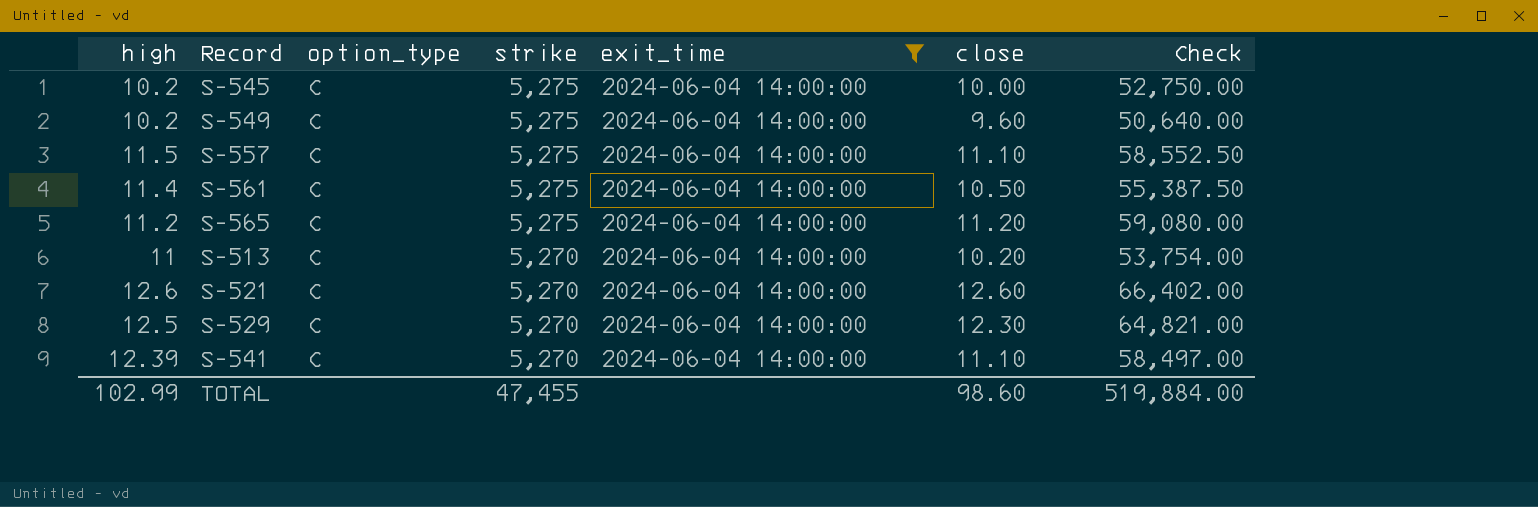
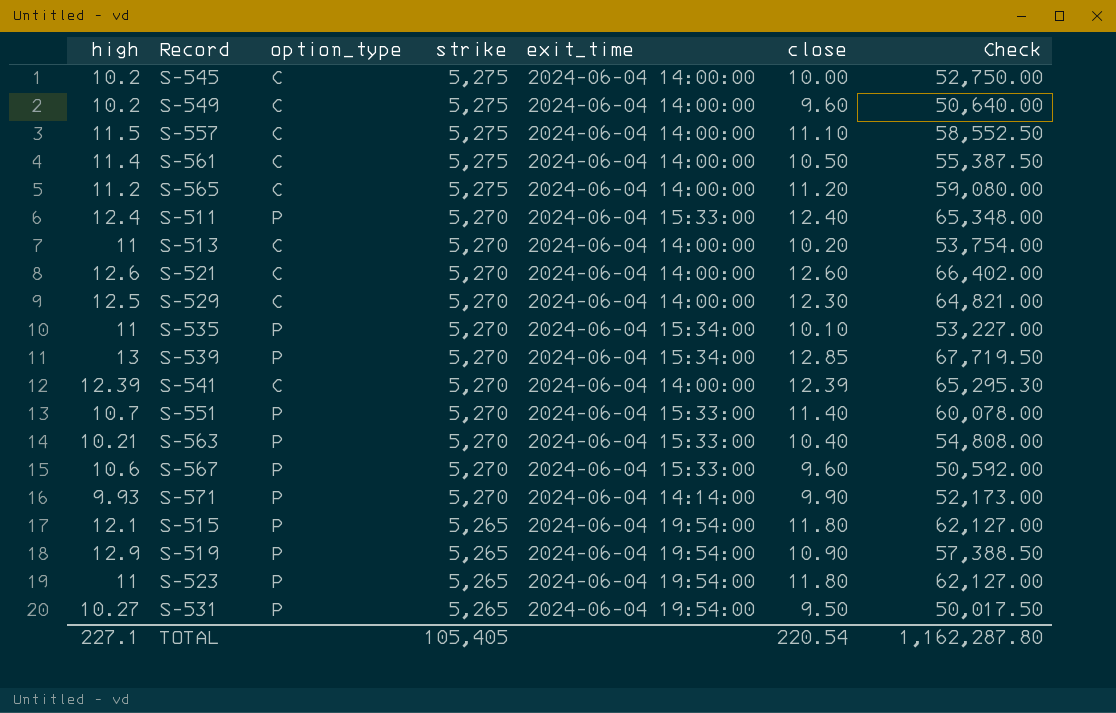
filter: exit_time = 2024-06-04 14:00:00 -> none
S-541 | close: 11.10 -> 12.39
S-541 | Check: 58,497.00 -> 65,295.30
TOTAL | high: 102.99 -> 227.1
TOTAL | strike: 47,455 -> 105,405
TOTAL | close: 98.60 -> 220.54
TOTAL | Check: 519,884.00 -> 1,162,287.80

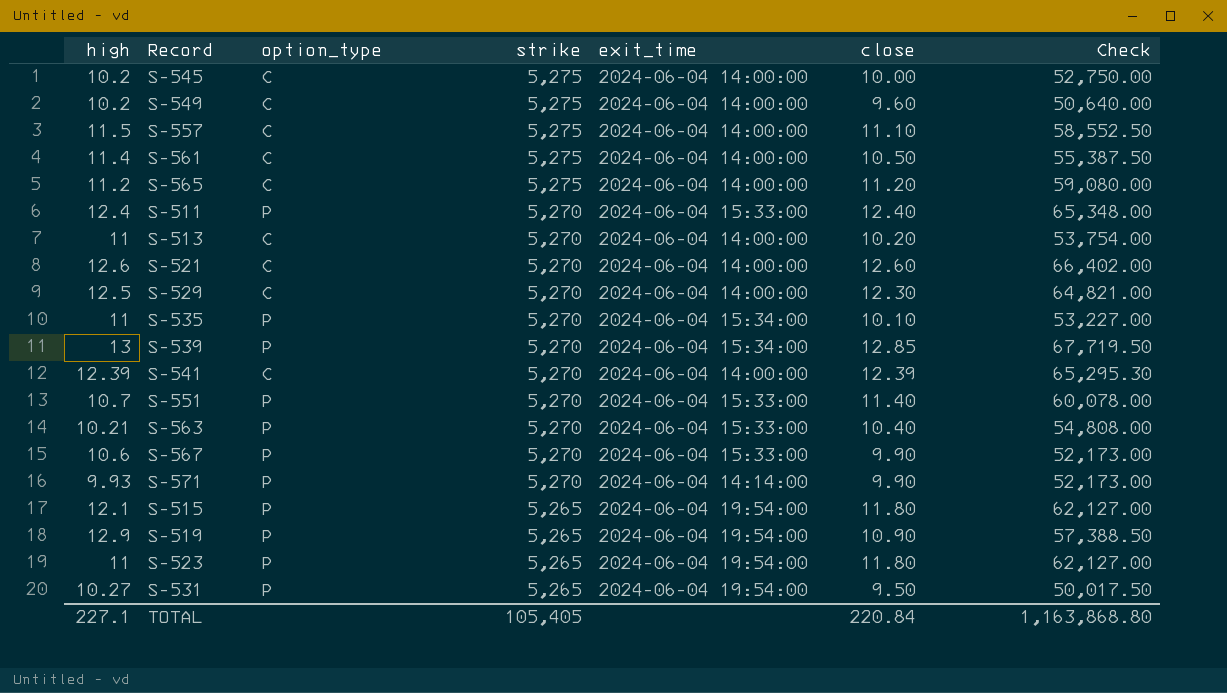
S-567 | close: 9.60 -> 9.90
S-567 | Check: 50,592.00 -> 52,173.00
TOTAL | close: 220.54 -> 220.84
TOTAL | Check: 1,162,287.80 -> 1,163,868.80

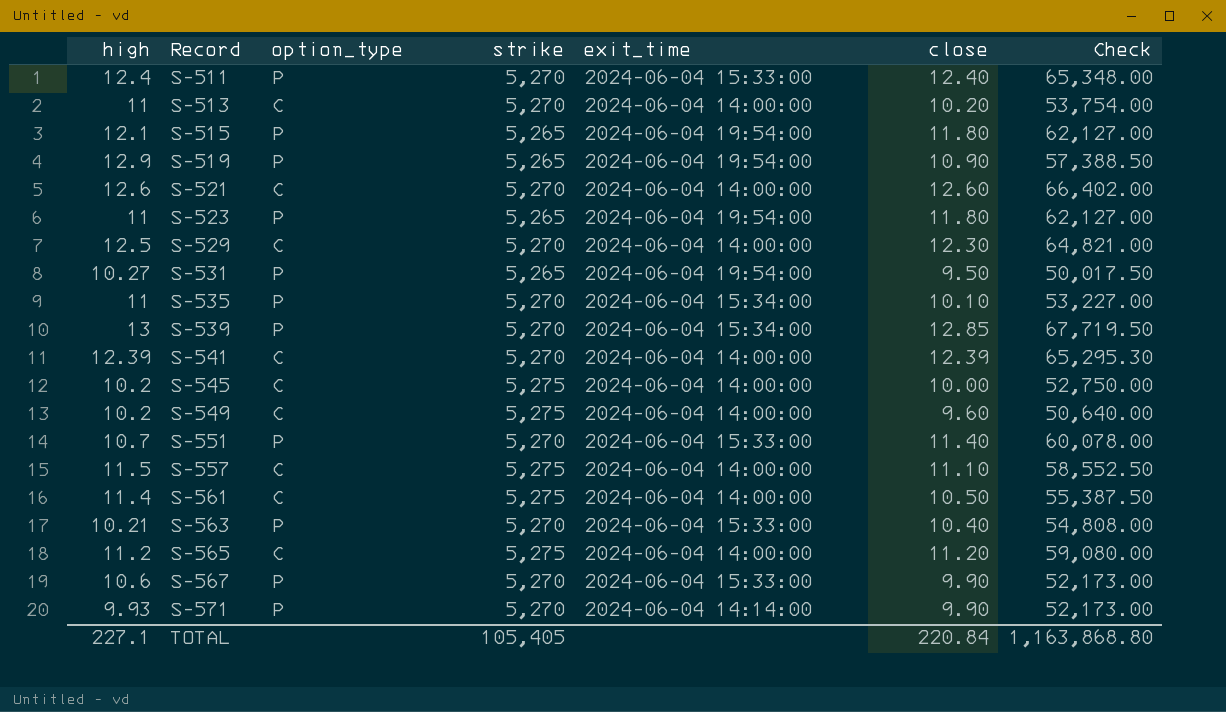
row order: strike descending -> Record ascending

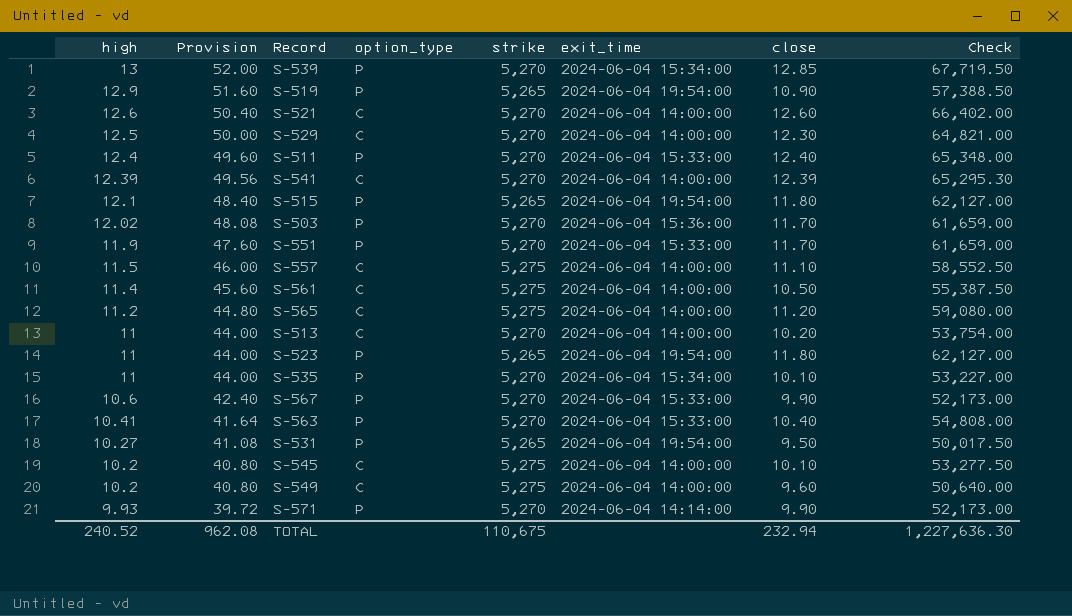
row order: Record ascending -> high descending
column Provision | formula: none -> [high] * 4
row S-503: none -> 12.02 | 48.08 | P | 5,270 | 2024-06-04 15:36:00 | 11.70 | 61,659.00
S-551 | high: 10.7 -> 11.9
S-551 | close: 11.40 -> 11.70
S-551 | Check: 60,078.00 -> 61,659.00
S-563 | high: 10.21 -> 10.41
S-545 | close: 10.00 -> 10.10
S-545 | Check: 52,750.00 -> 53,277.50
TOTAL | high: 227.1 -> 240.52
TOTAL | strike: 105,405 -> 110,675
TOTAL | close: 220.84 -> 232.94
TOTAL | Check: 1,163,868.80 -> 1,227,636.30

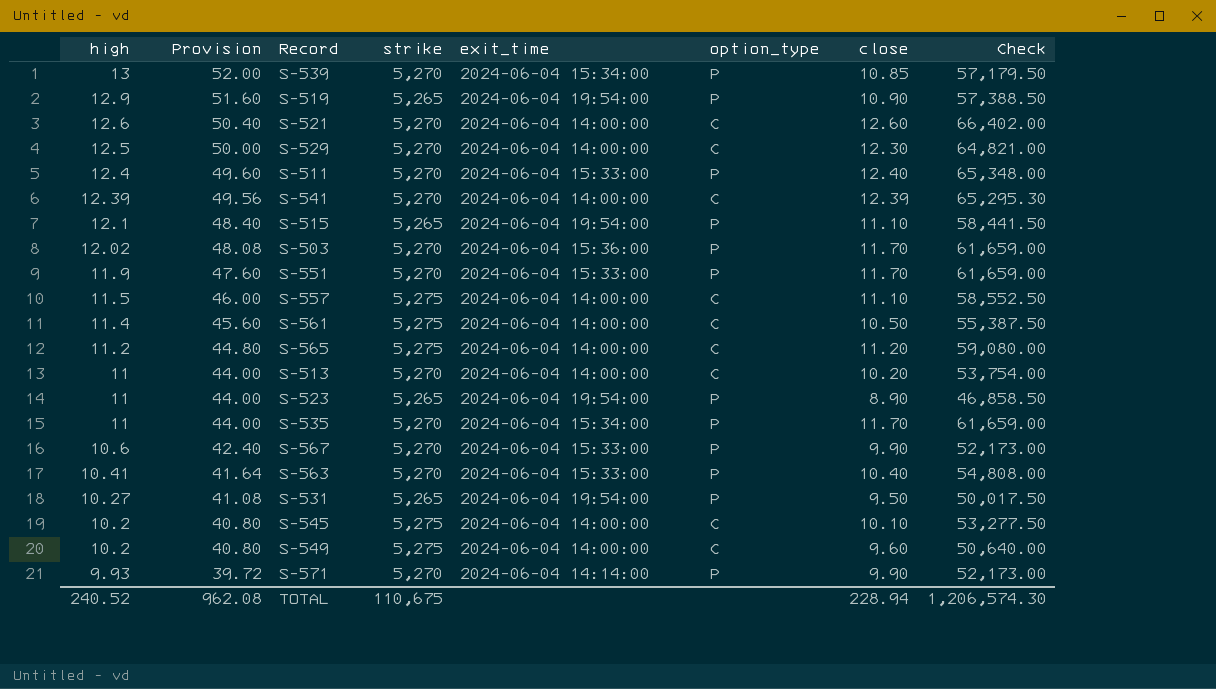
column option_type | position: 4 -> 6
S-539 | close: 12.85 -> 10.85
S-539 | Check: 67,719.50 -> 57,179.50
S-515 | close: 11.80 -> 11.10
S-515 | Check: 62,127.00 -> 58,441.50
S-523 | close: 11.80 -> 8.90
S-523 | Check: 62,127.00 -> 46,858.50
S-535 | close: 10.10 -> 11.70
S-535 | Check: 53,227.00 -> 61,659.00
TOTAL | close: 232.94 -> 228.94
TOTAL | Check: 1,227,636.30 -> 1,206,574.30

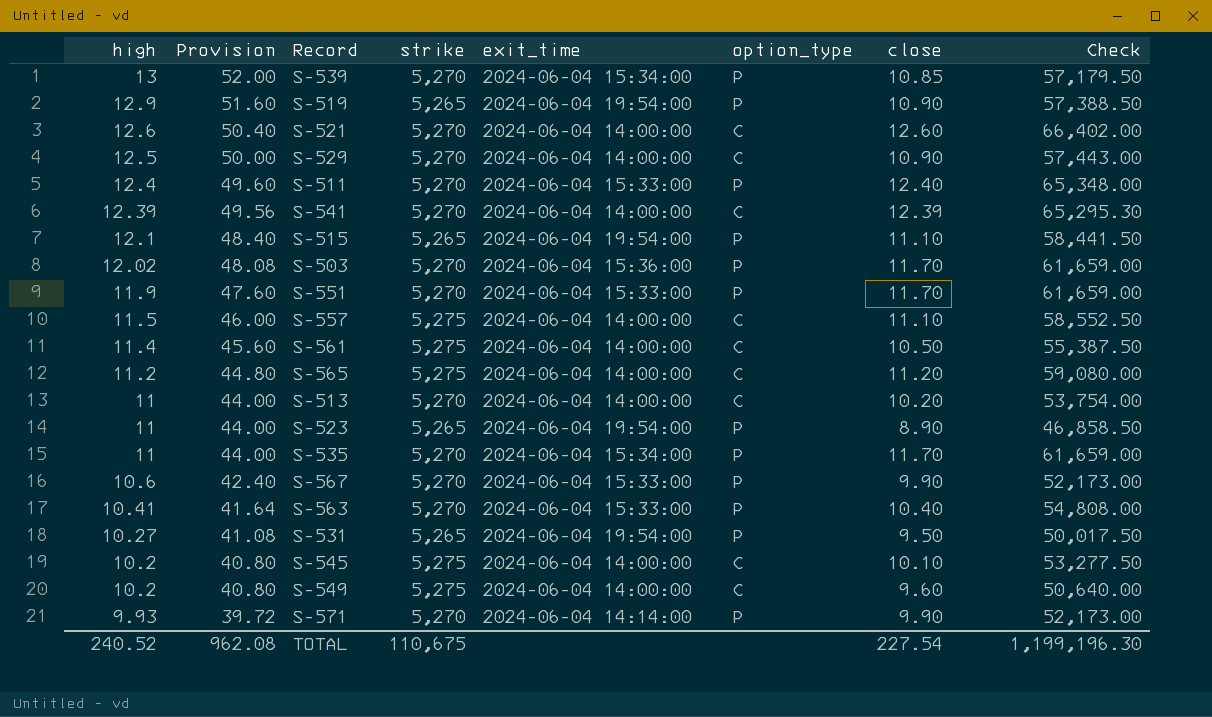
S-529 | close: 12.30 -> 10.90
S-529 | Check: 64,821.00 -> 57,443.00
TOTAL | close: 228.94 -> 227.54
TOTAL | Check: 1,206,574.30 -> 1,199,196.30

